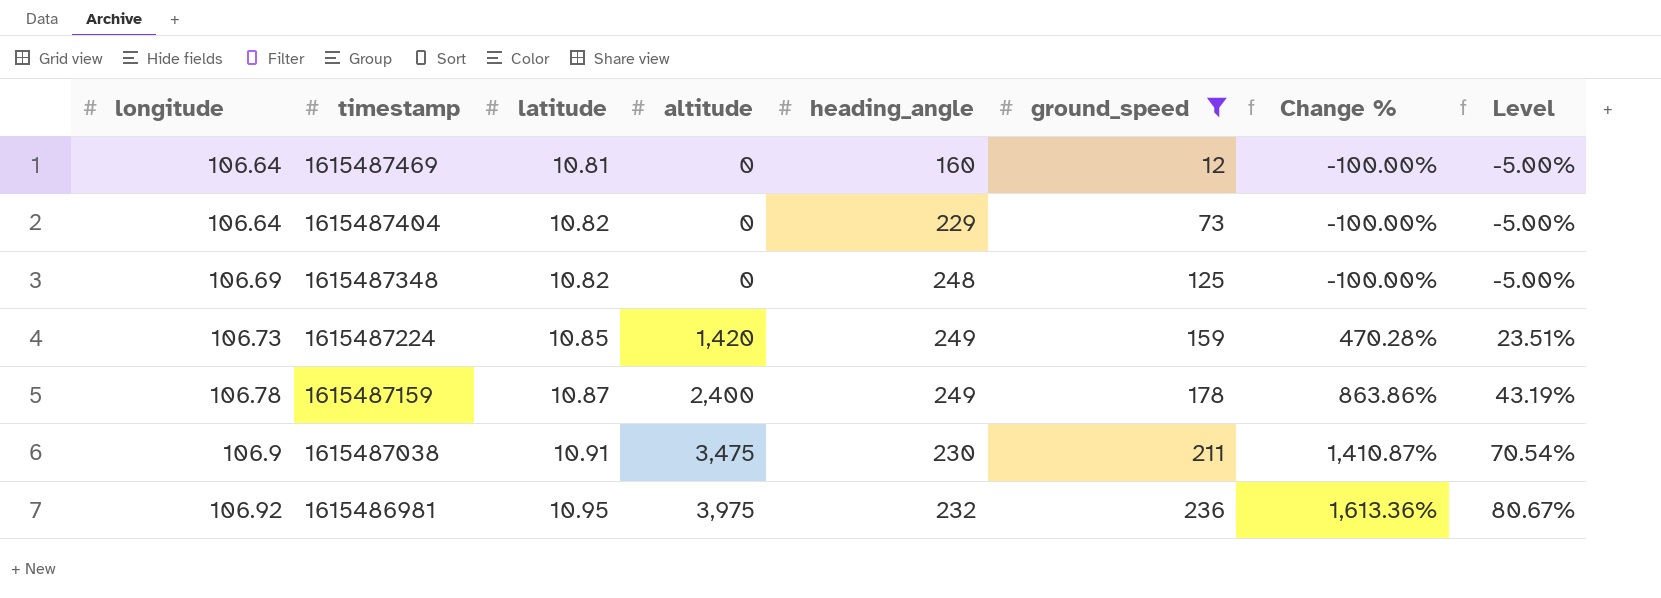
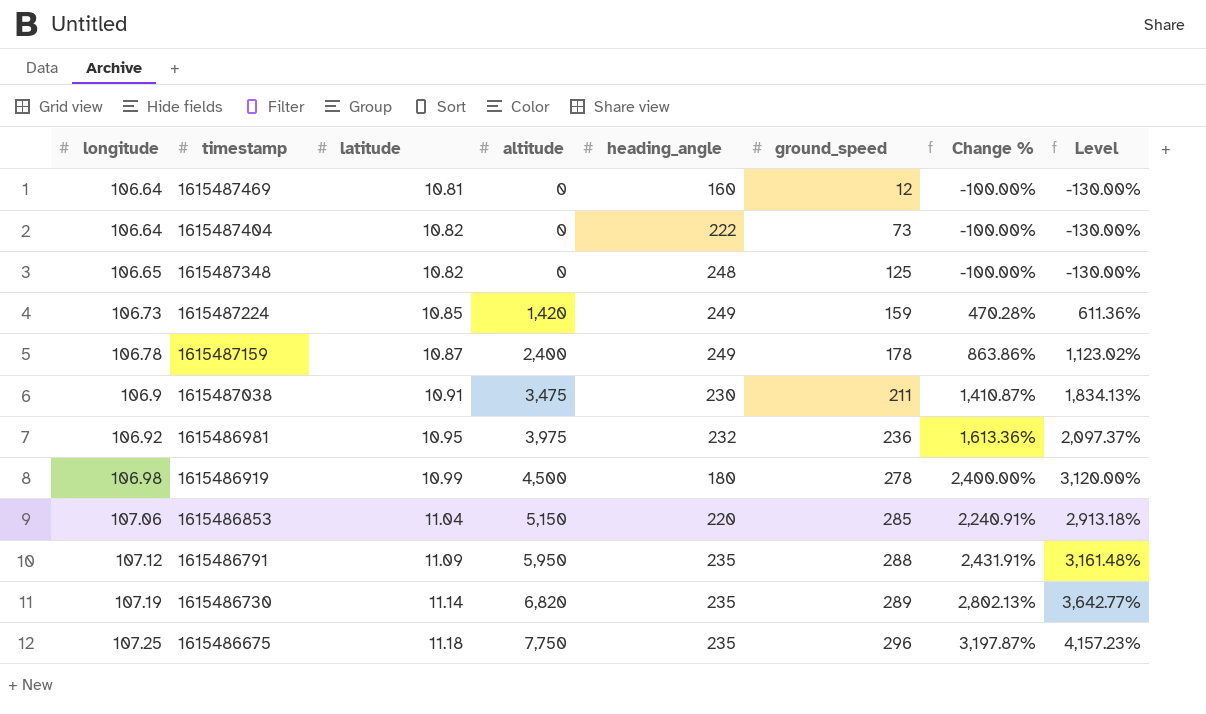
filter: ground_speed <= 236 -> none
column Level | formula: [Change %] * 0.05 -> [Change %] * 1.3
1615487404 | heading_angle: 229 -> 222
1615487348 | longitude: 106.69 -> 106.65

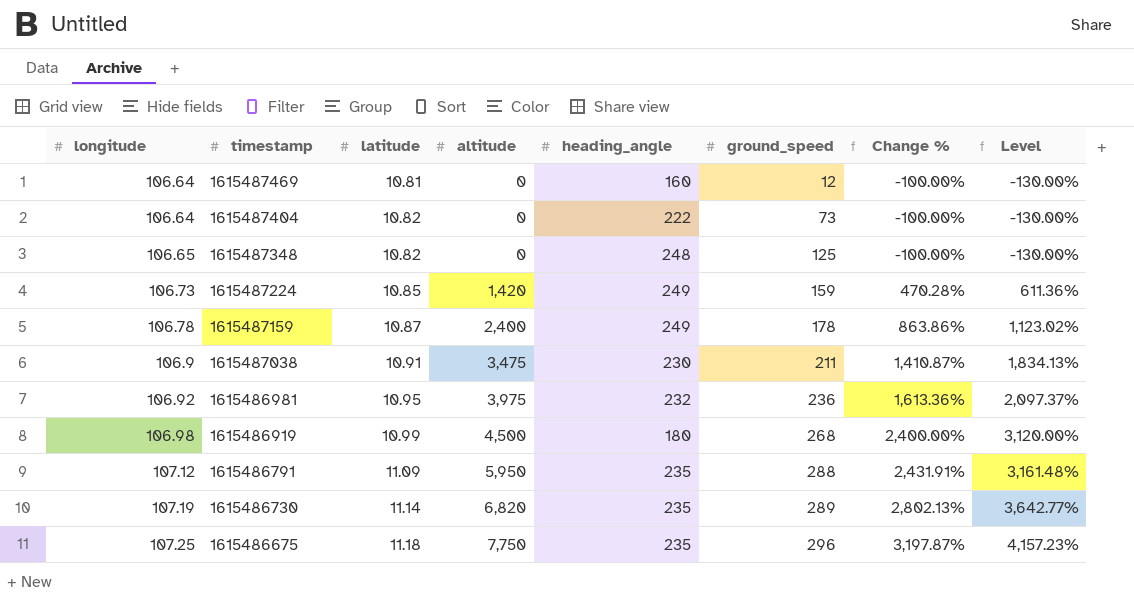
row 1615486853: 107.06 | 11.04 | 5,150 | 220 | 285 | 2,240.91% | 2,913.18% -> none
1615486919 | ground_speed: 278 -> 268

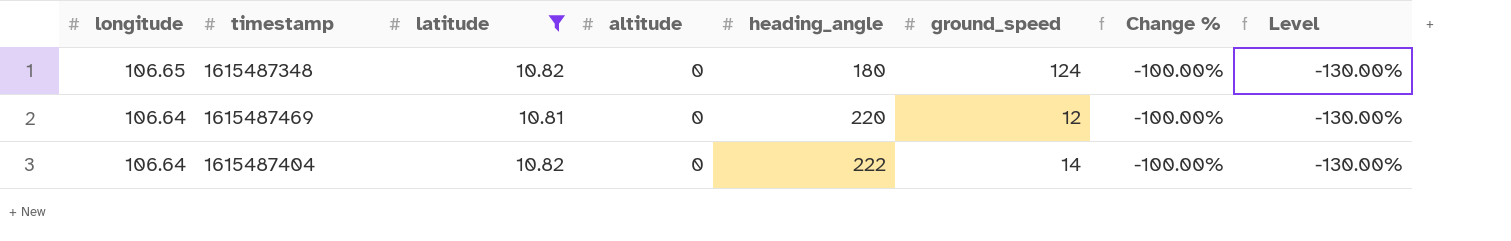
filter: none -> latitude <= 10.82
row order: longitude ascending -> longitude descending
1615487348 | heading_angle: 248 -> 180
1615487348 | ground_speed: 125 -> 124
1615487469 | heading_angle: 160 -> 220
1615487404 | ground_speed: 73 -> 14

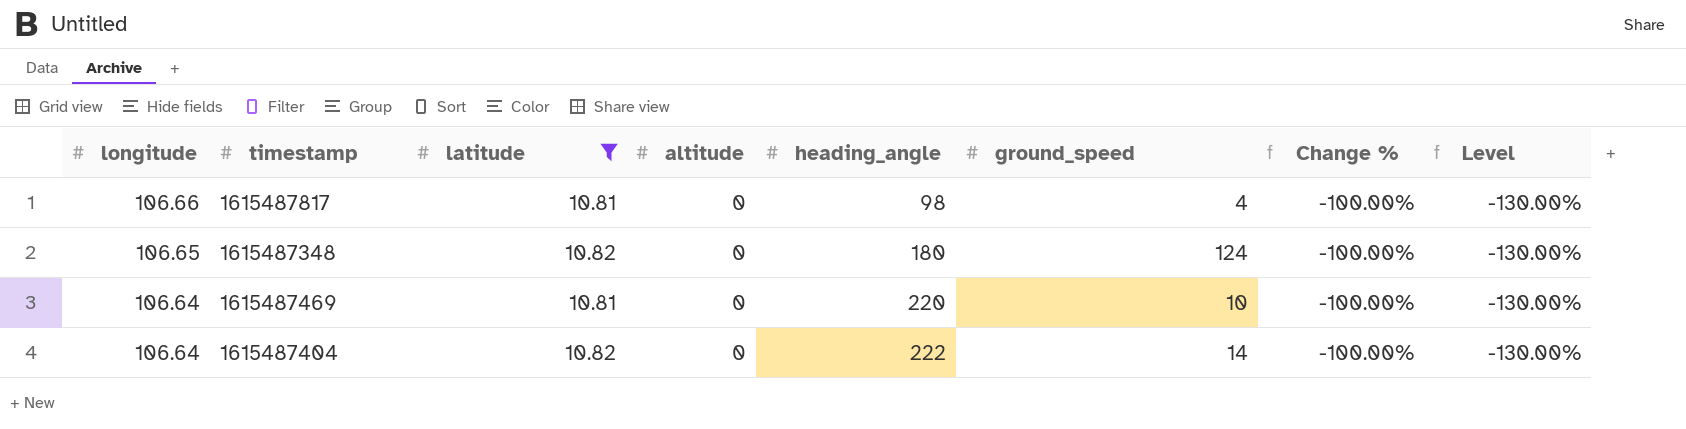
row 1615487817: none -> 106.66 | 10.81 | 0 | 98 | 4 | -100.00% | -130.00%
1615487469 | ground_speed: 12 -> 10

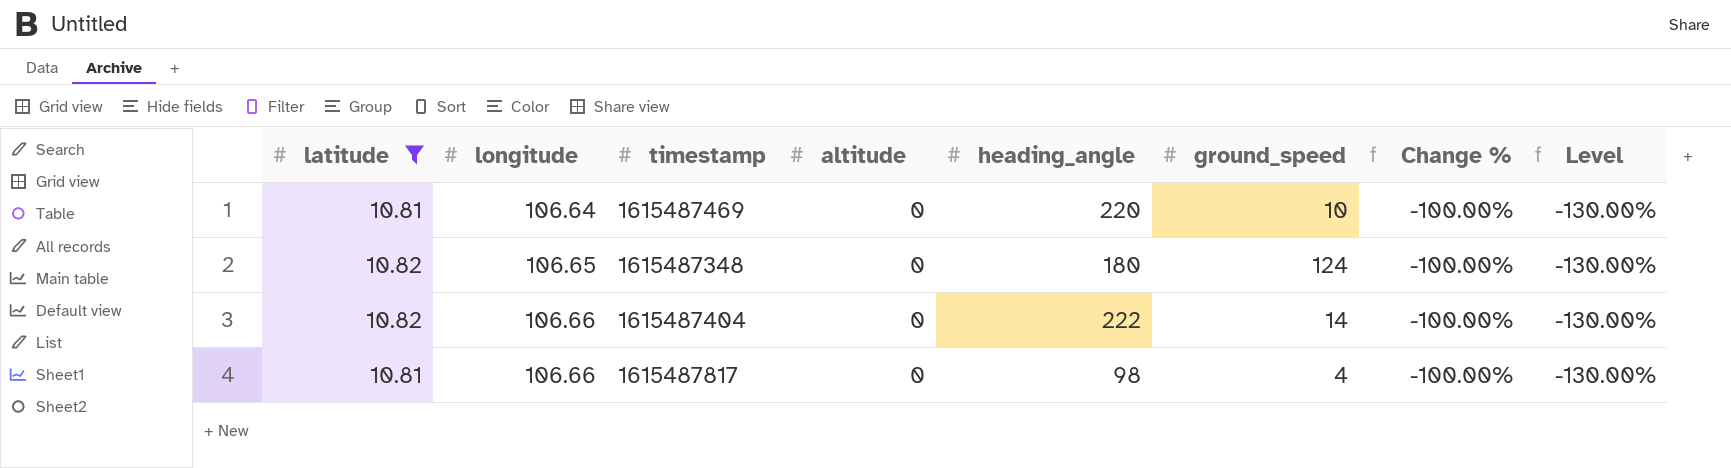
row order: longitude descending -> longitude ascending
column latitude | position: 3 -> 1
1615487404 | longitude: 106.64 -> 106.66

